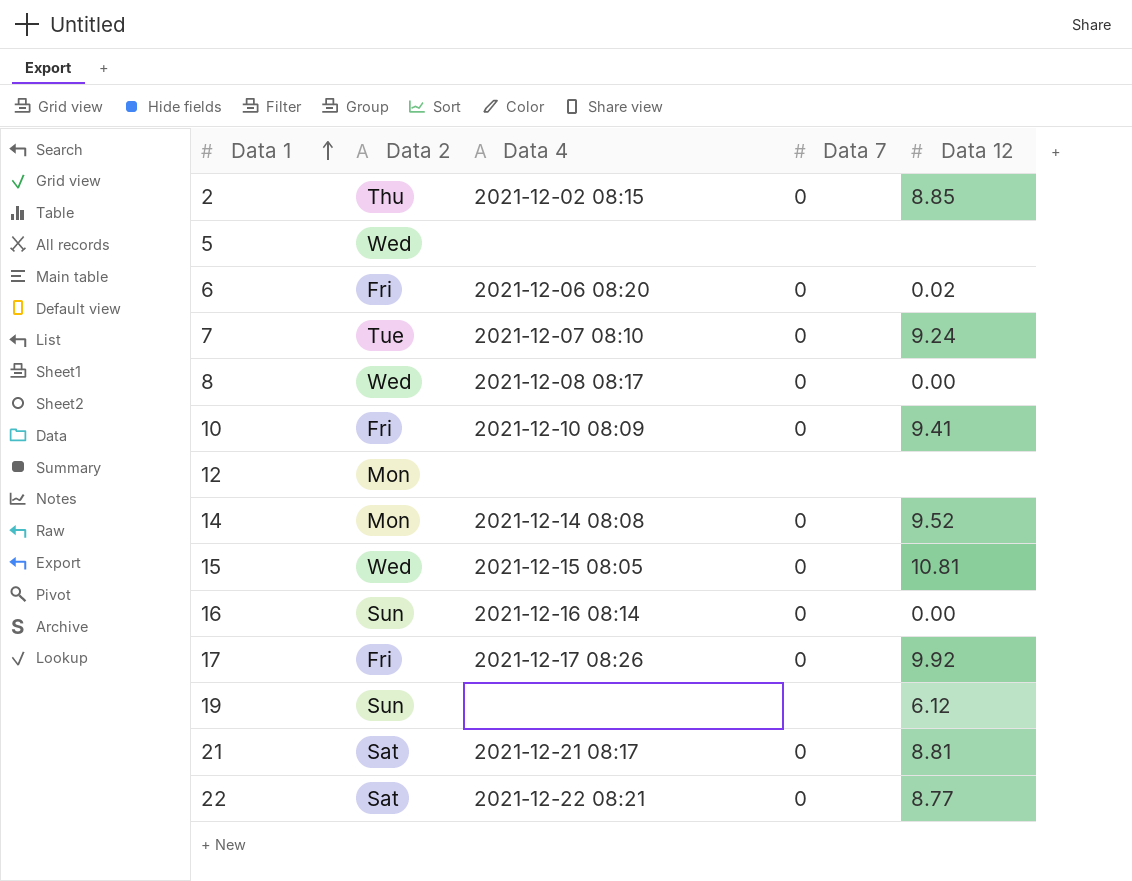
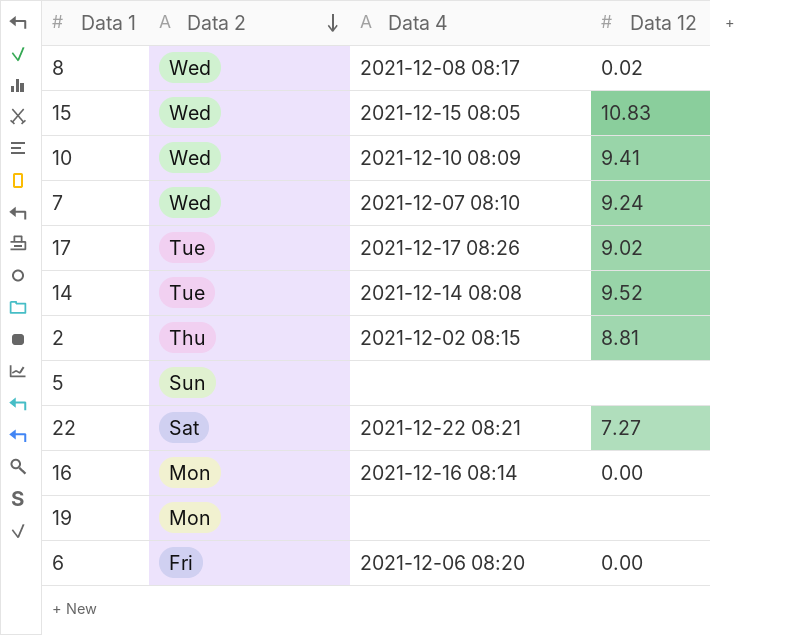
row order: Data 1 ascending -> Data 2 descending
column Data 7 | position: 4 -> none
row 12: Mon | none | none | none -> none
row 21: Sat | 2021-12-21 08:17 | 0 | 8.81 -> none
8 | Data 12: 0.00 -> 0.02
15 | Data 12: 10.81 -> 10.83
10 | Data 2: Fri -> Wed
7 | Data 2: Tue -> Wed
17 | Data 2: Fri -> Tue
17 | Data 12: 9.92 -> 9.02
14 | Data 2: Mon -> Tue
2 | Data 12: 8.85 -> 8.81
5 | Data 2: Wed -> Sun
22 | Data 12: 8.77 -> 7.27
16 | Data 2: Sun -> Mon
19 | Data 2: Sun -> Mon
19 | Data 12: 6.12 -> none
6 | Data 12: 0.02 -> 0.00

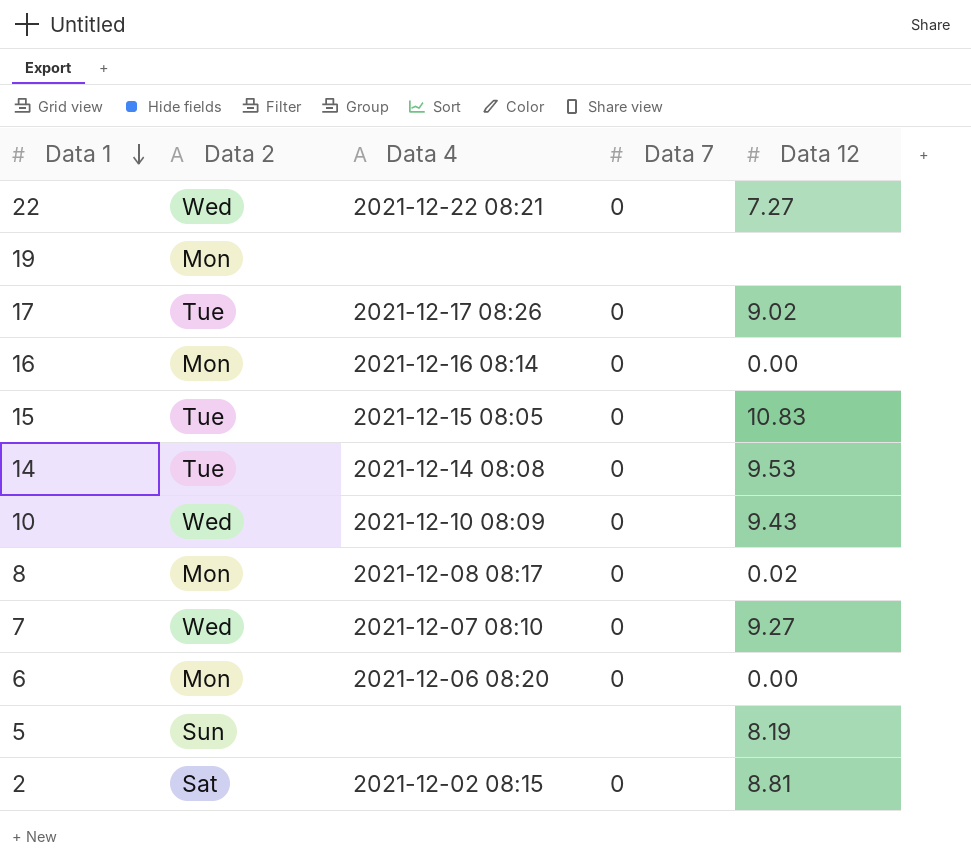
row order: Data 2 descending -> Data 1 descending
column Data 7 | position: none -> 4
22 | Data 2: Sat -> Wed
15 | Data 2: Wed -> Tue
14 | Data 12: 9.52 -> 9.53
10 | Data 12: 9.41 -> 9.43
8 | Data 2: Wed -> Mon
7 | Data 12: 9.24 -> 9.27
6 | Data 2: Fri -> Mon
5 | Data 12: none -> 8.19
2 | Data 2: Thu -> Sat

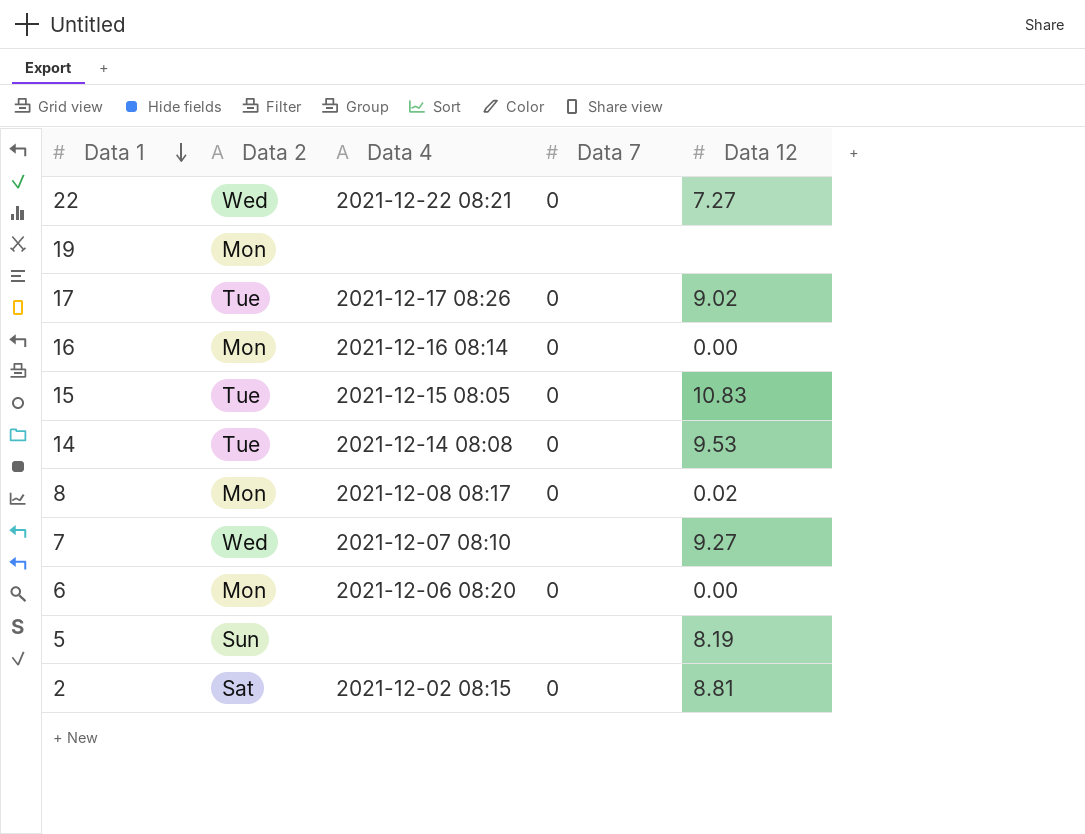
row 10: Wed | 2021-12-10 08:09 | 0 | 9.43 -> none
7 | Data 7: 0 -> none

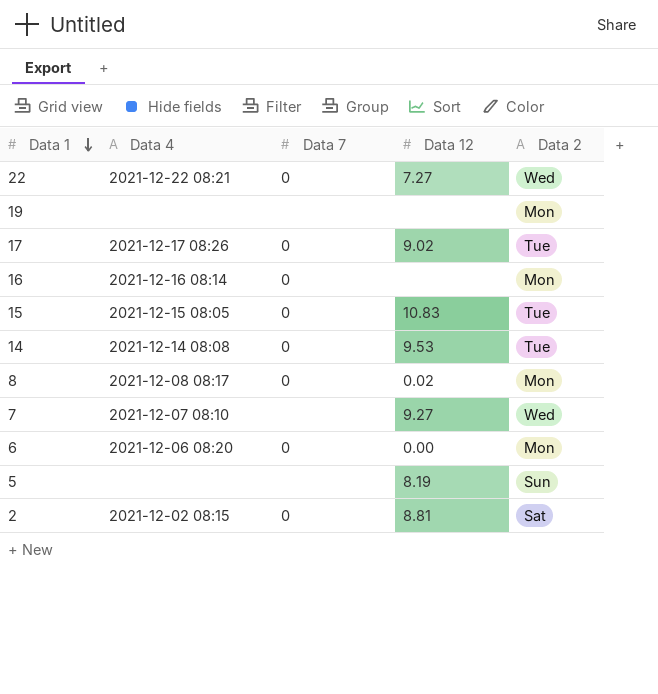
column Data 2 | position: 2 -> 5
16 | Data 12: 0.00 -> none

